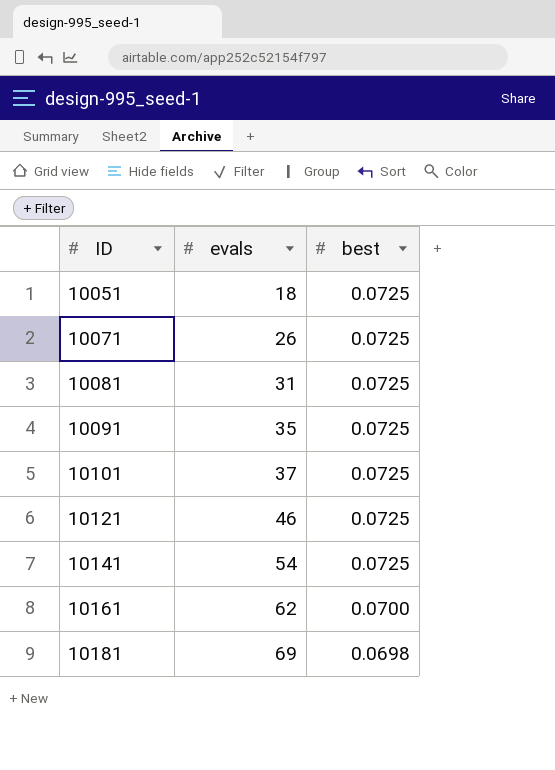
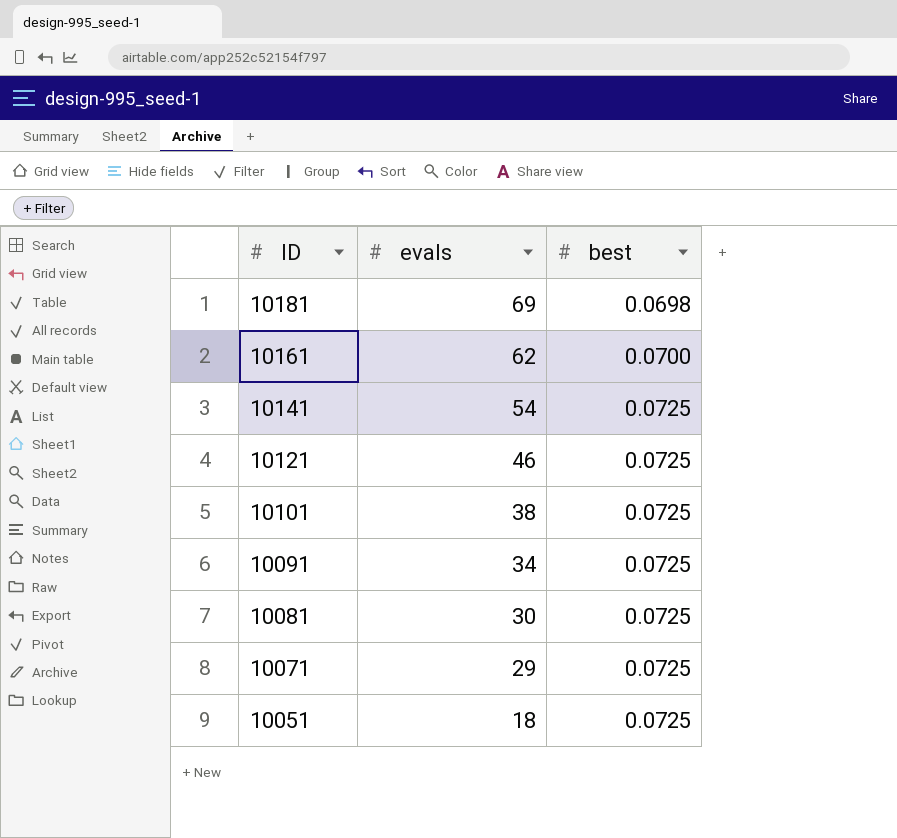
row order: ID ascending -> ID descending
10101 | evals: 37 -> 38
10091 | evals: 35 -> 34
10081 | evals: 31 -> 30
10071 | evals: 26 -> 29

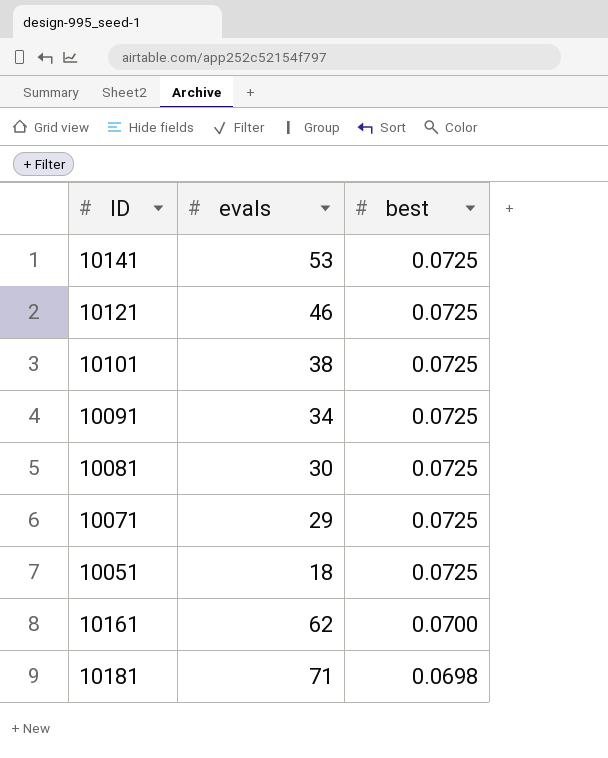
row order: ID descending -> best descending
10141 | evals: 54 -> 53
10181 | evals: 69 -> 71

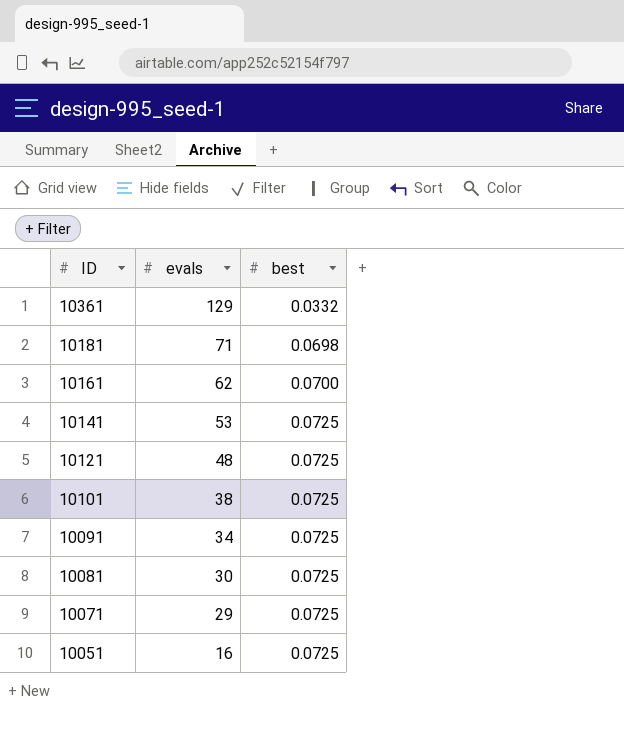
row order: best descending -> ID descending
row 10361: none -> 129 | 0.0332
10121 | evals: 46 -> 48
10051 | evals: 18 -> 16

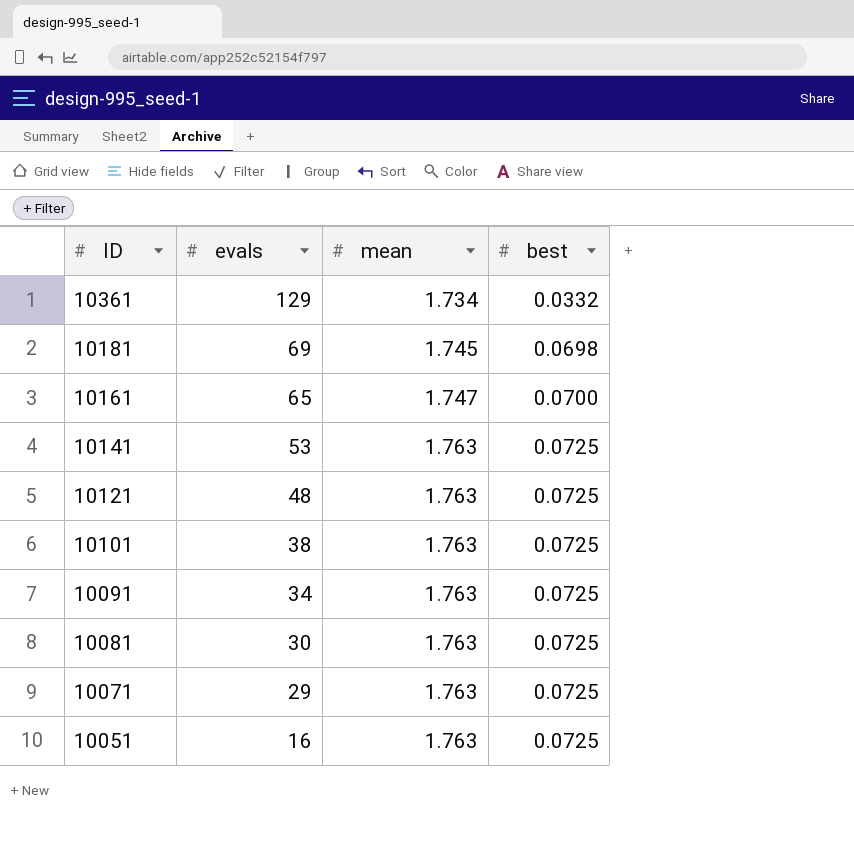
column mean | position: none -> 3
10181 | evals: 71 -> 69
10161 | evals: 62 -> 65

